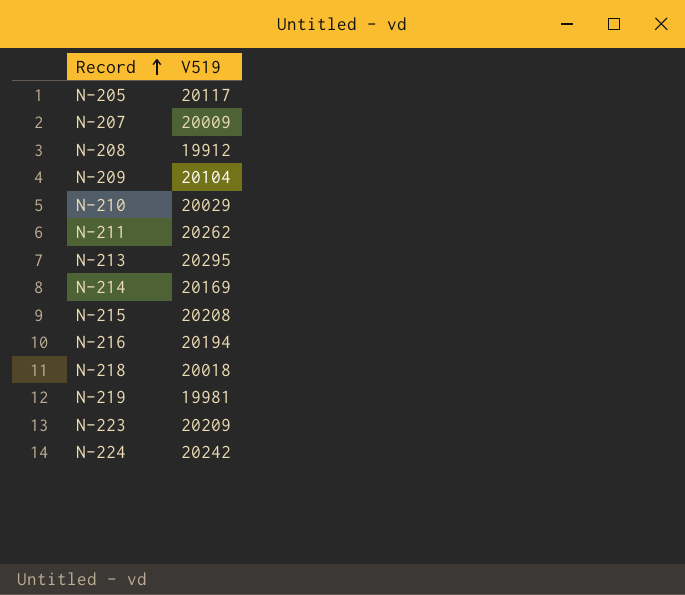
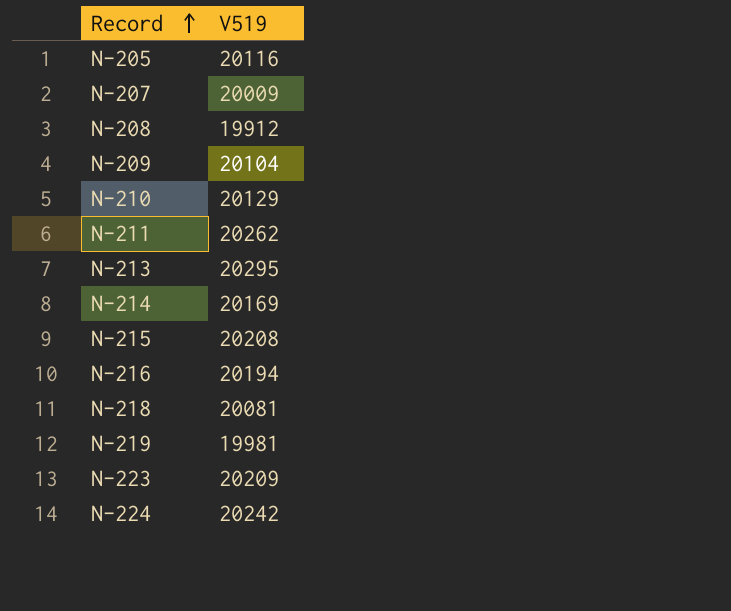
N-205 | V519: 20117 -> 20116
N-210 | V519: 20029 -> 20129
N-218 | V519: 20018 -> 20081

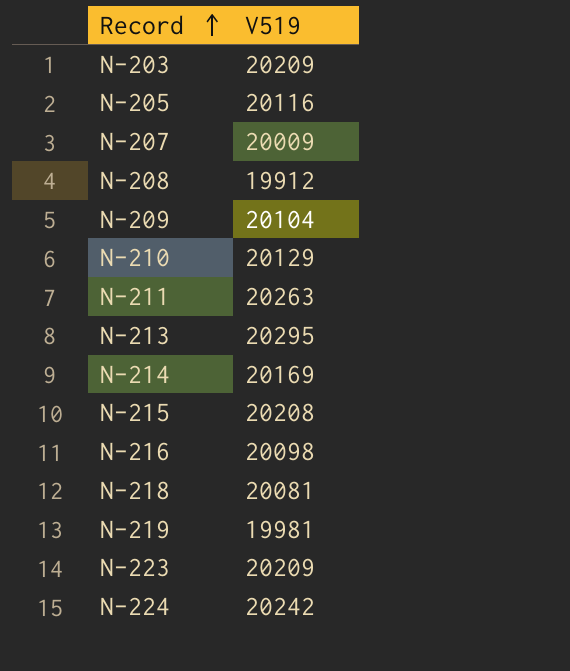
row N-203: none -> 20209
N-211 | V519: 20262 -> 20263
N-216 | V519: 20194 -> 20098

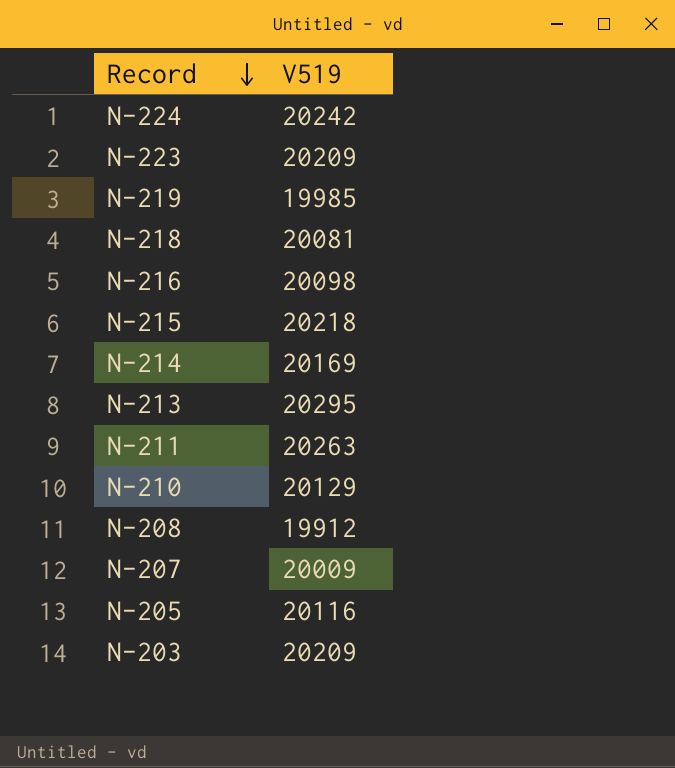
row order: Record ascending -> Record descending
row N-209: 20104 -> none
N-219 | V519: 19981 -> 19985
N-215 | V519: 20208 -> 20218

